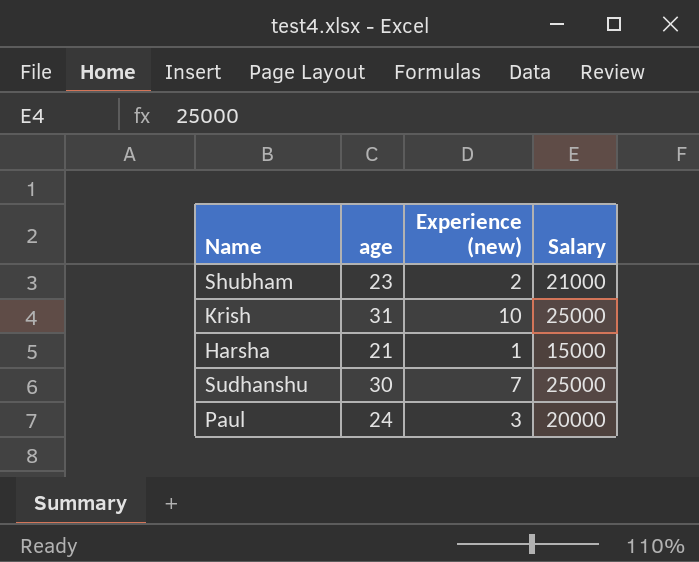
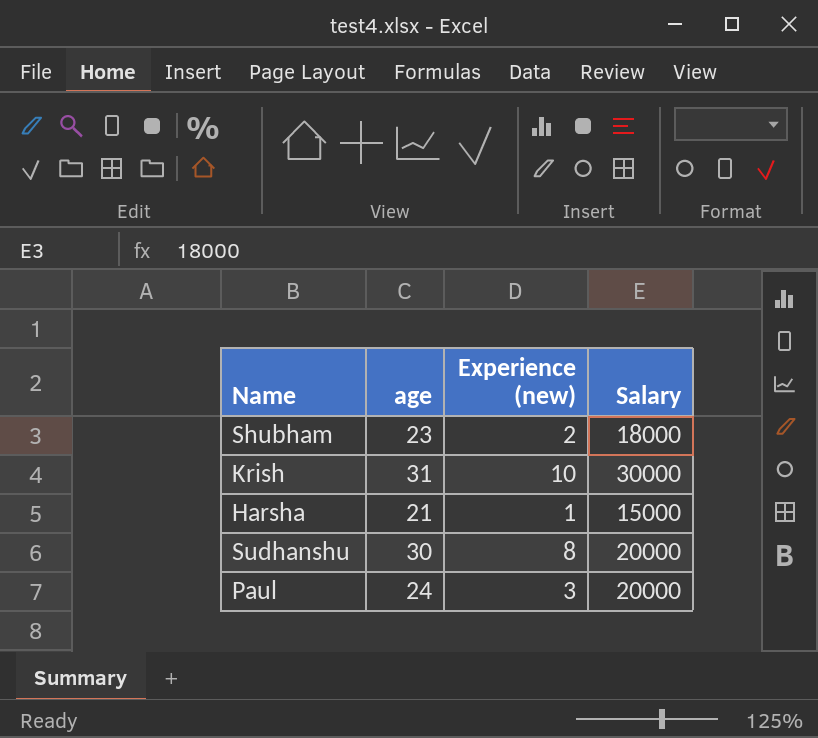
Shubham | Salary: 21000 -> 18000
Krish | Salary: 25000 -> 30000
Sudhanshu | Experience (new): 7 -> 8
Sudhanshu | Salary: 25000 -> 20000

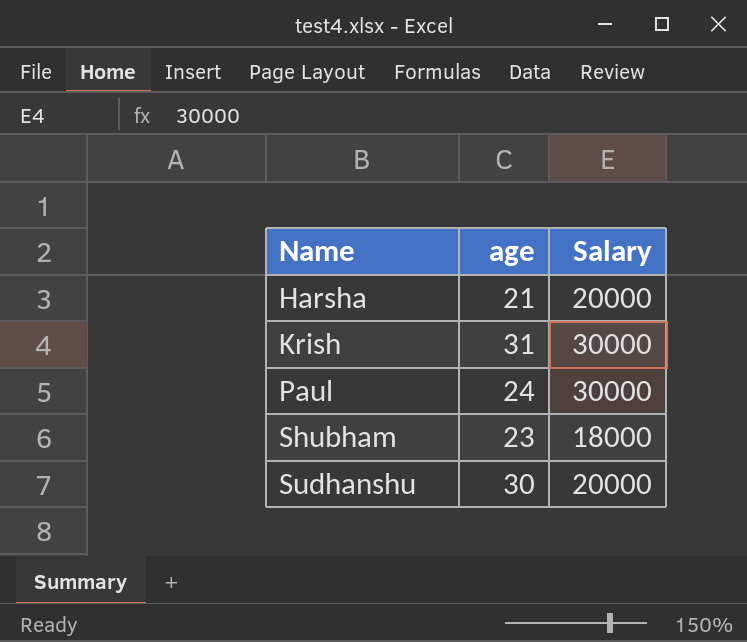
row order: none -> Name ascending
column Experience (new) | position: 3 -> none
Harsha | Salary: 15000 -> 20000
Paul | Salary: 20000 -> 30000

